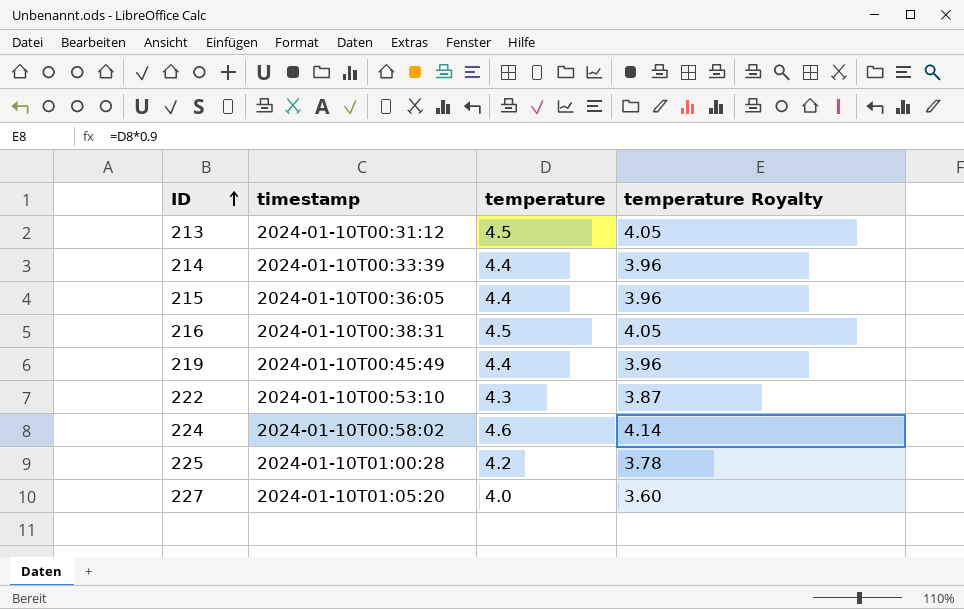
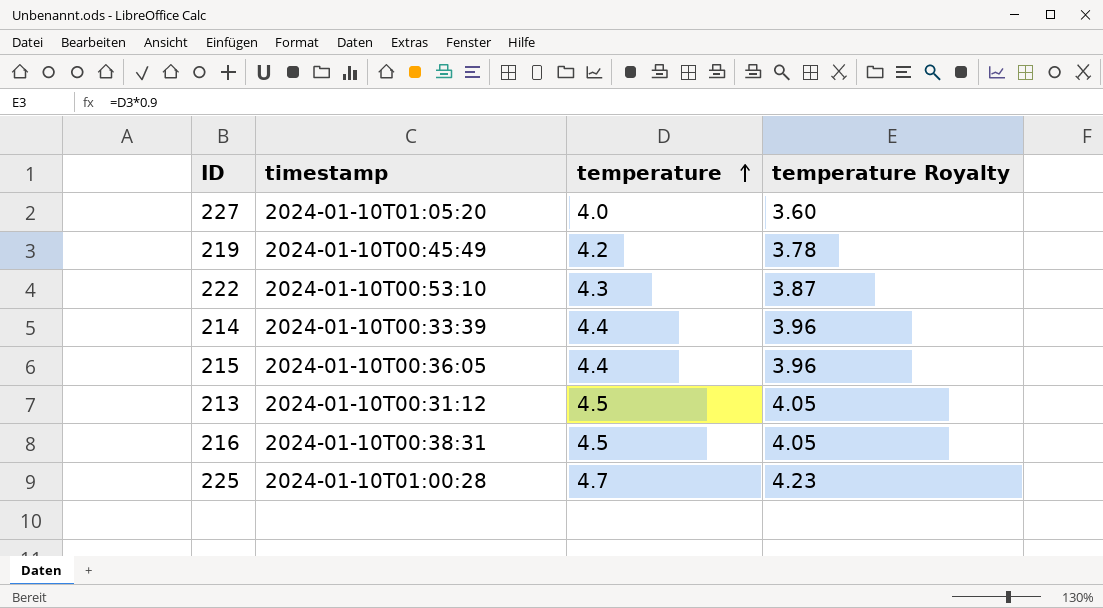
row order: ID ascending -> temperature ascending
row 224: 2024-01-10T00:58:02 | 4.6 | 4.14 -> none
219 | temperature: 4.4 -> 4.2
219 | temperature Royalty: 3.96 -> 3.78
225 | temperature: 4.2 -> 4.7
225 | temperature Royalty: 3.78 -> 4.23

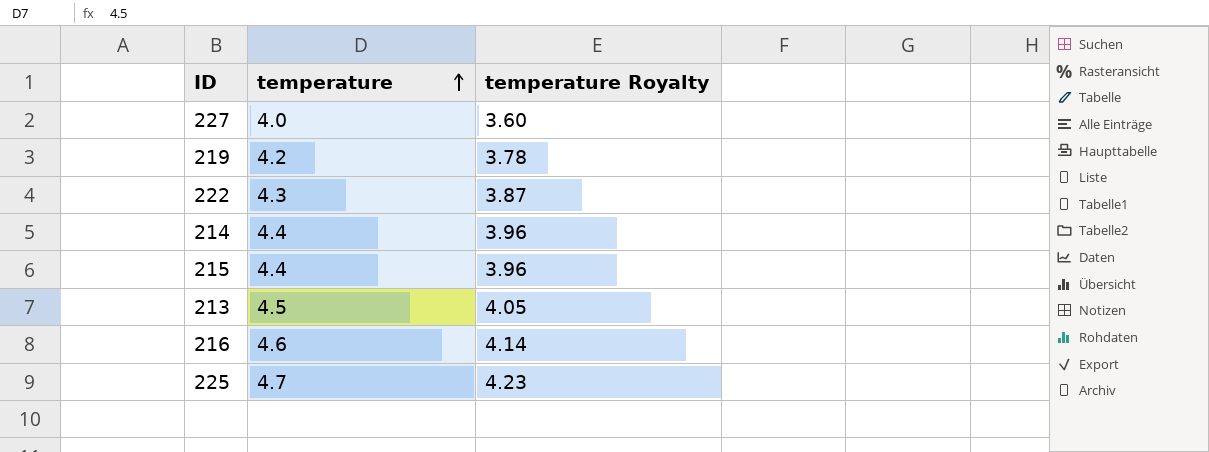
column timestamp | position: 2 -> none
216 | temperature: 4.5 -> 4.6
216 | temperature Royalty: 4.05 -> 4.14

